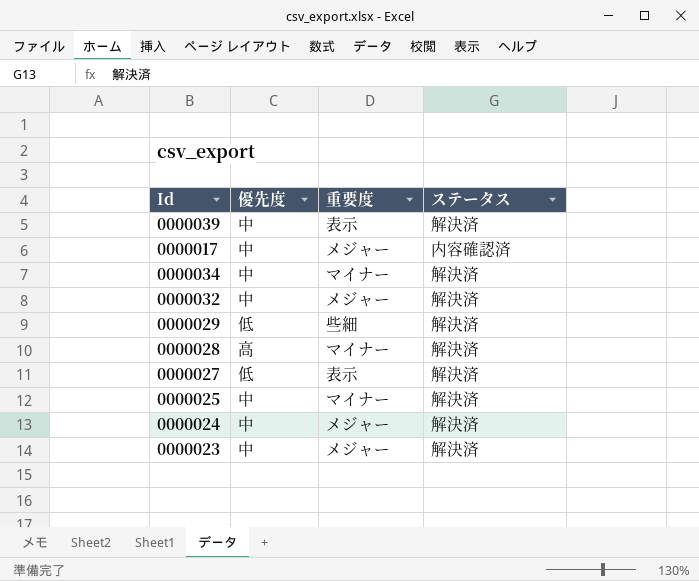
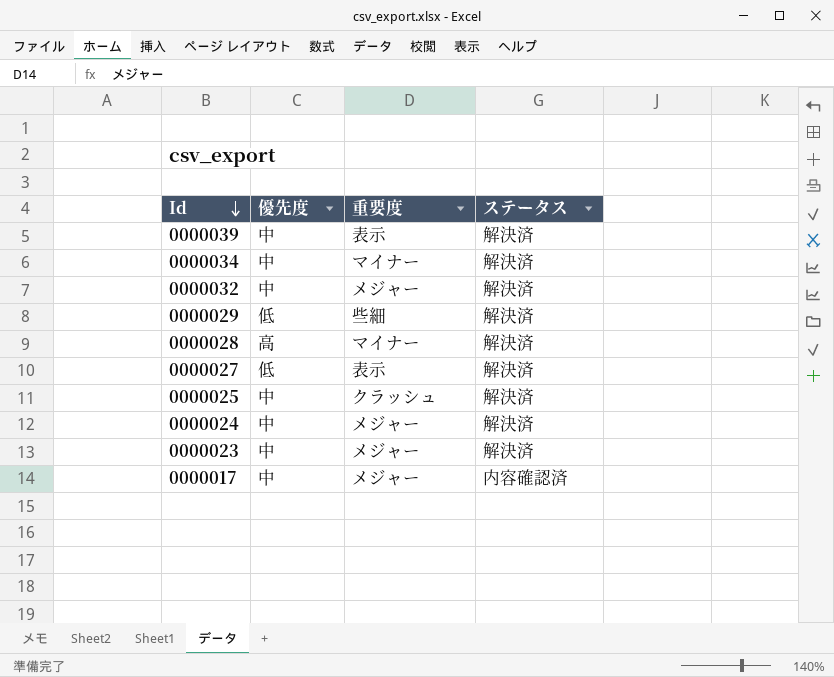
row order: none -> Id descending
0000025 | 重要度: マイナー -> クラッシュ

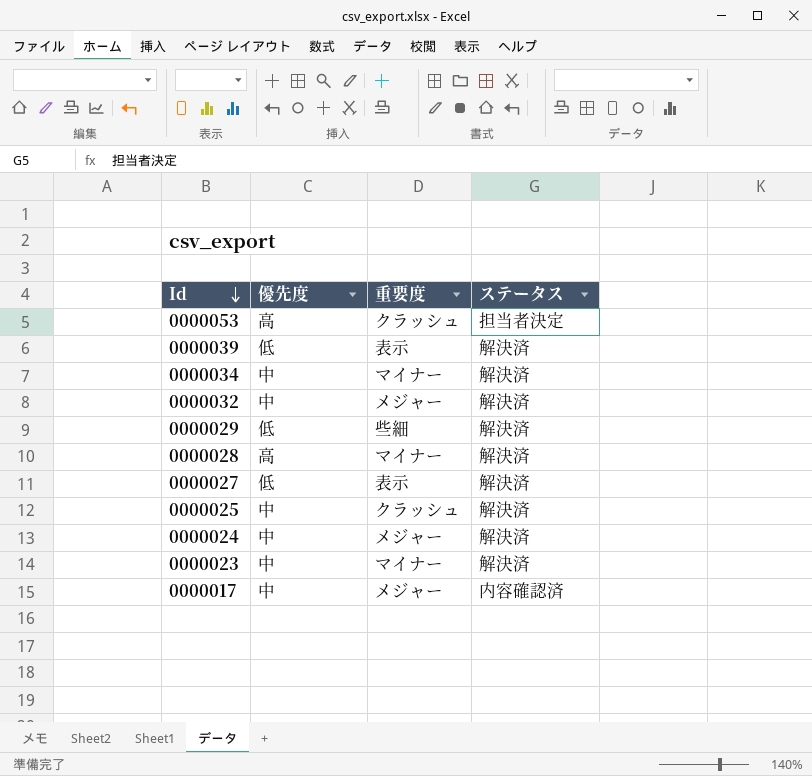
row 0000053: none -> 高 | クラッシュ | 担当者決定
0000039 | 優先度: 中 -> 低
0000023 | 重要度: メジャー -> マイナー

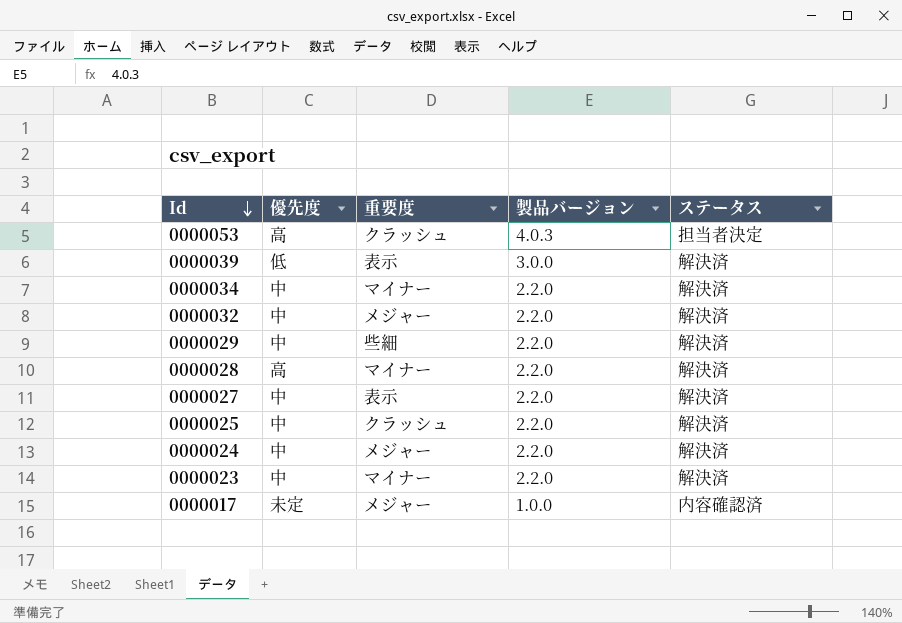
column 製品バージョン | position: none -> 4
0000029 | 優先度: 低 -> 中
0000027 | 優先度: 低 -> 中
0000017 | 優先度: 中 -> 未定

